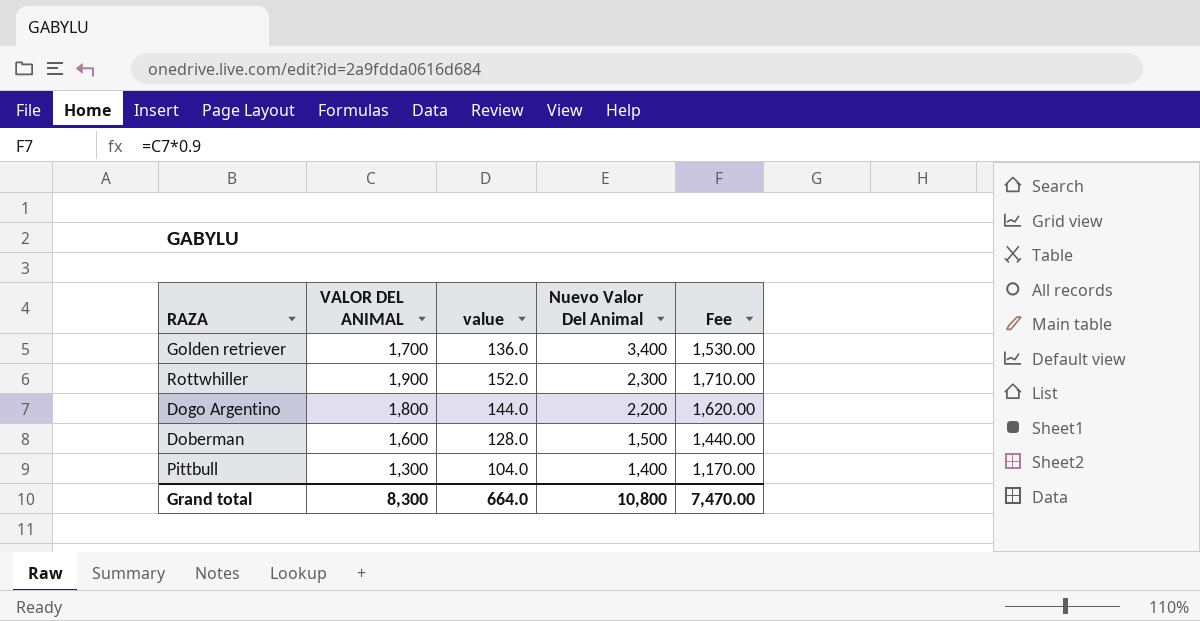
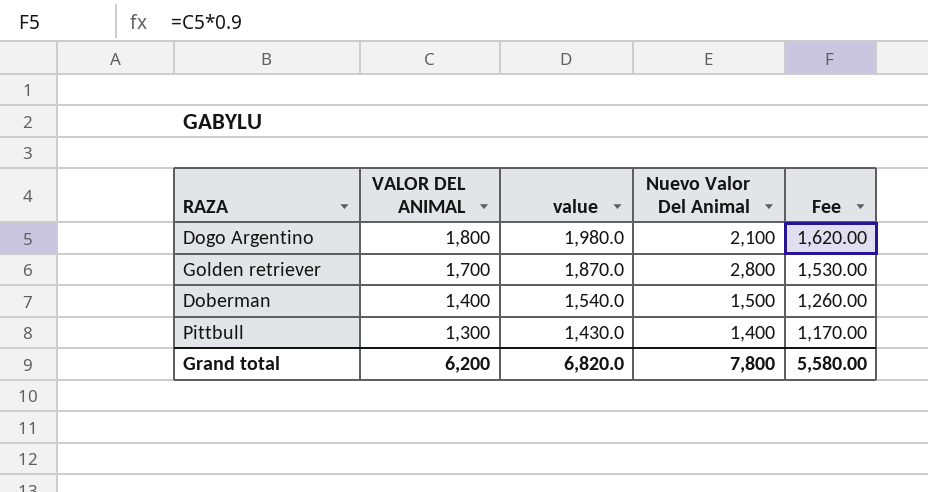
row order: Nuevo Valor Del Animal descending -> VALOR DEL ANIMAL descending
column value | formula: [VALOR DEL ANIMAL] * 0.08 -> [VALOR DEL ANIMAL] * 1.1
row Rottwhiller: 1,900 | 152.0 | 2,300 | 1,710.00 -> none
Dogo Argentino | Nuevo Valor Del Animal: 2,200 -> 2,100
Golden retriever | Nuevo Valor Del Animal: 3,400 -> 2,800
Doberman | VALOR DEL ANIMAL: 1,600 -> 1,400
Doberman | Fee: 1,440.00 -> 1,260.00
Grand total | VALOR DEL ANIMAL: 8,300 -> 6,200
Grand total | value: 664.0 -> 6,820.0
Grand total | Nuevo Valor Del Animal: 10,800 -> 7,800
Grand total | Fee: 7,470.00 -> 5,580.00

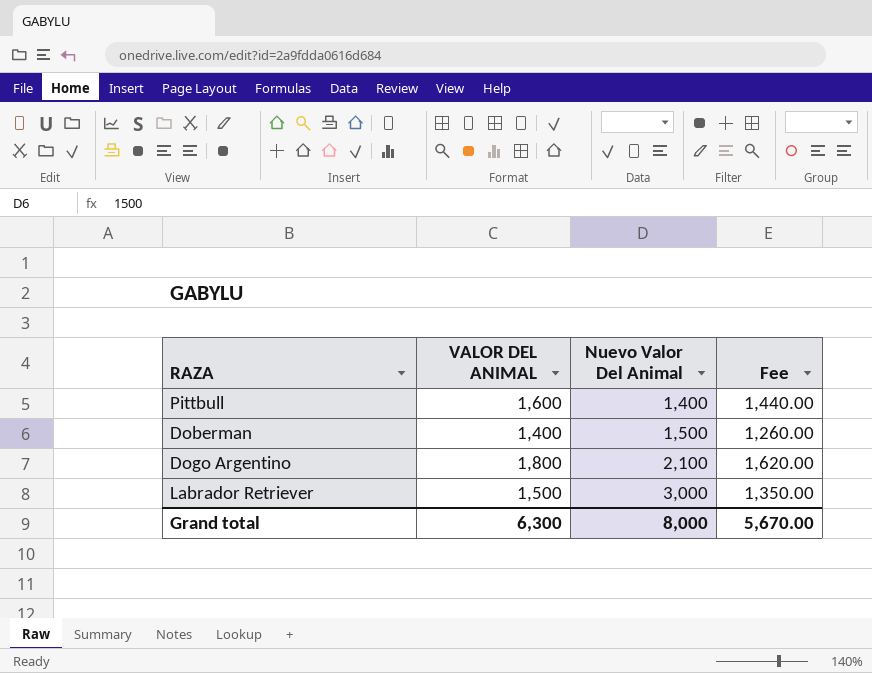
row order: VALOR DEL ANIMAL descending -> Nuevo Valor Del Animal ascending
column value | formula: [VALOR DEL ANIMAL] * 1.1 -> none
row Golden retriever: 1,700 | 1,870.0 | 2,800 | 1,530.00 -> none
Pittbull | VALOR DEL ANIMAL: 1,300 -> 1,600
Pittbull | Fee: 1,170.00 -> 1,440.00
row Labrador Retriever: none -> 1,500 | 3,000 | 1,350.00
Grand total | VALOR DEL ANIMAL: 6,200 -> 6,300
Grand total | Nuevo Valor Del Animal: 7,800 -> 8,000
Grand total | Fee: 5,580.00 -> 5,670.00

